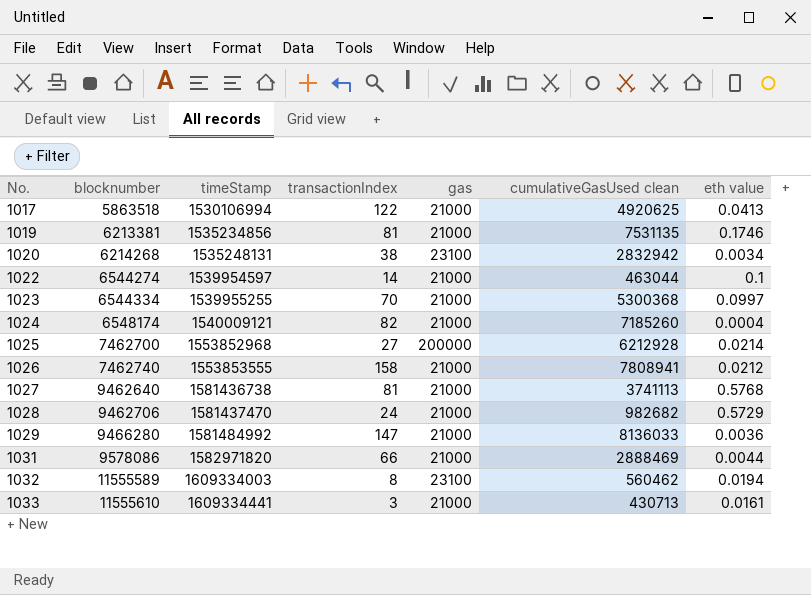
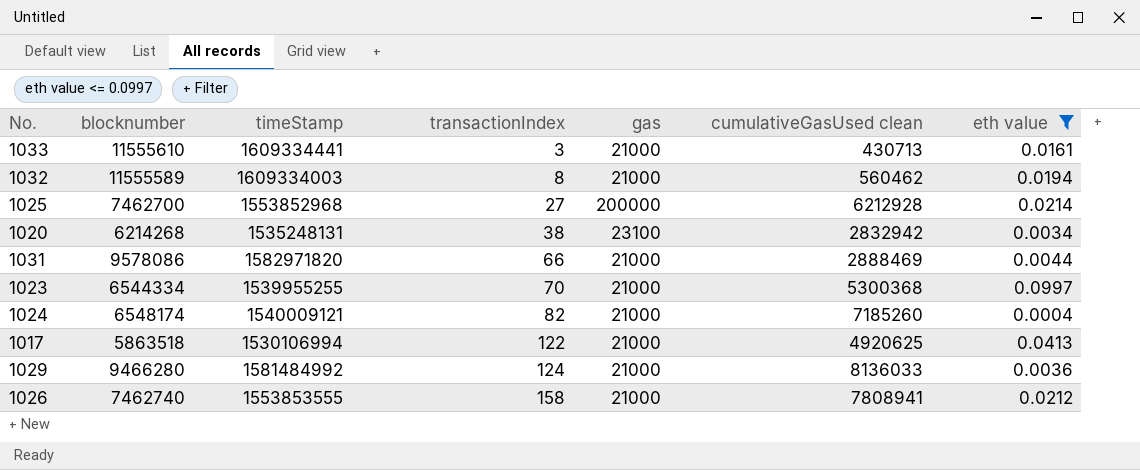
filter: none -> eth value <= 0.0997
row order: No. ascending -> transactionIndex ascending
1032 | gas: 23100 -> 21000
1029 | transactionIndex: 147 -> 124

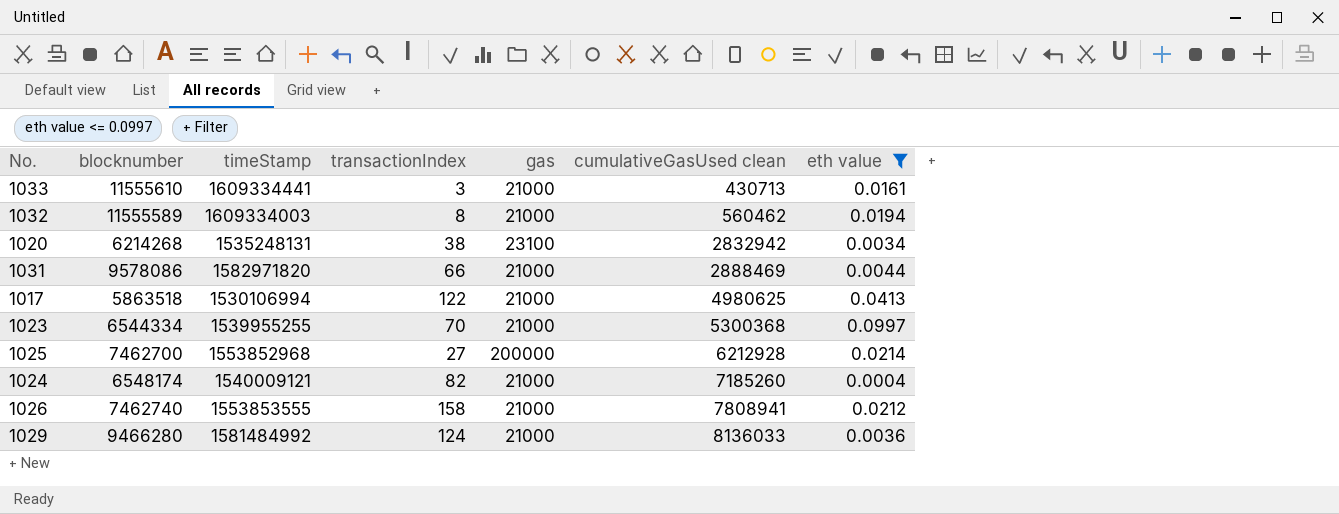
row order: transactionIndex ascending -> cumulativeGasUsed clean ascending
1017 | cumulativeGasUsed clean: 4920625 -> 4980625

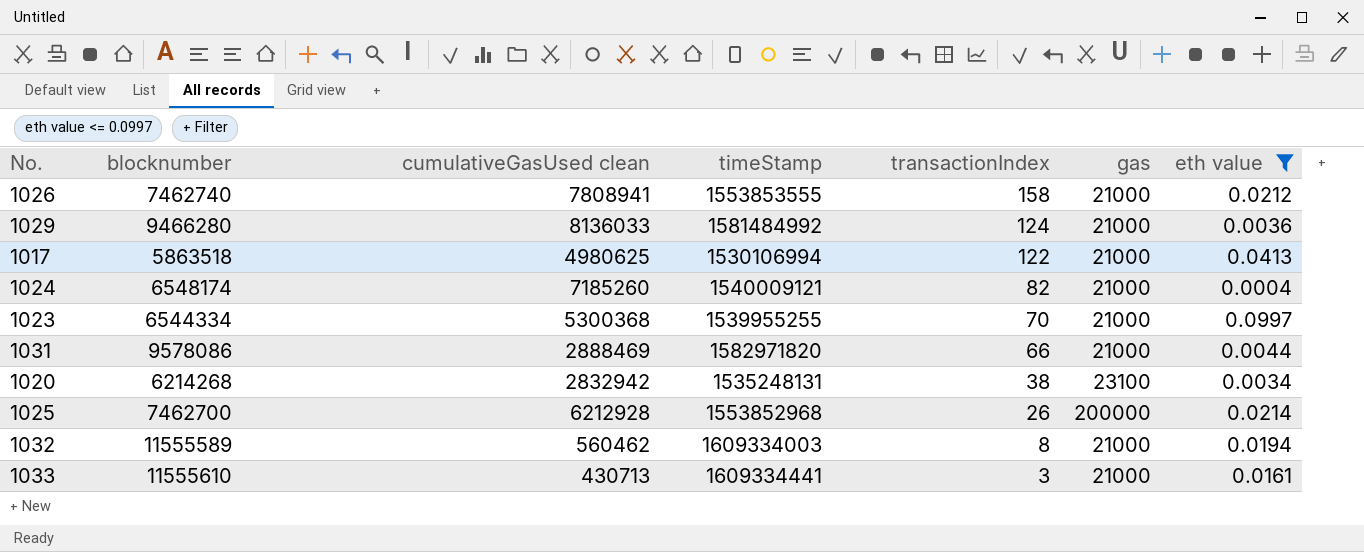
row order: cumulativeGasUsed clean ascending -> transactionIndex descending
column cumulativeGasUsed clean | position: 6 -> 3
1025 | transactionIndex: 27 -> 26

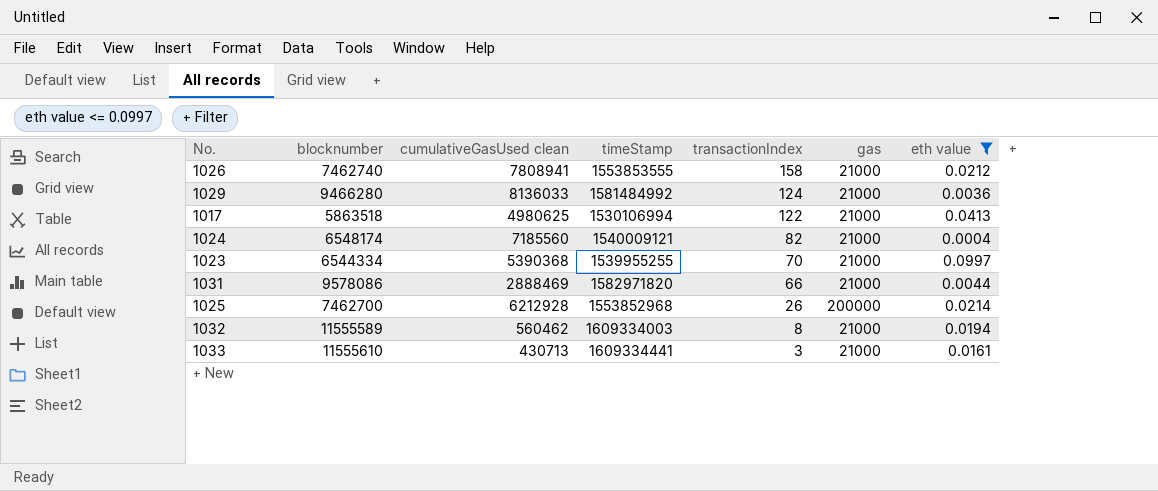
row 1020: 6214268 | 2832942 | 1535248131 | 38 | 23100 | 0.0034 -> none
1024 | cumulativeGasUsed clean: 7185260 -> 7185560
1023 | cumulativeGasUsed clean: 5300368 -> 5390368

